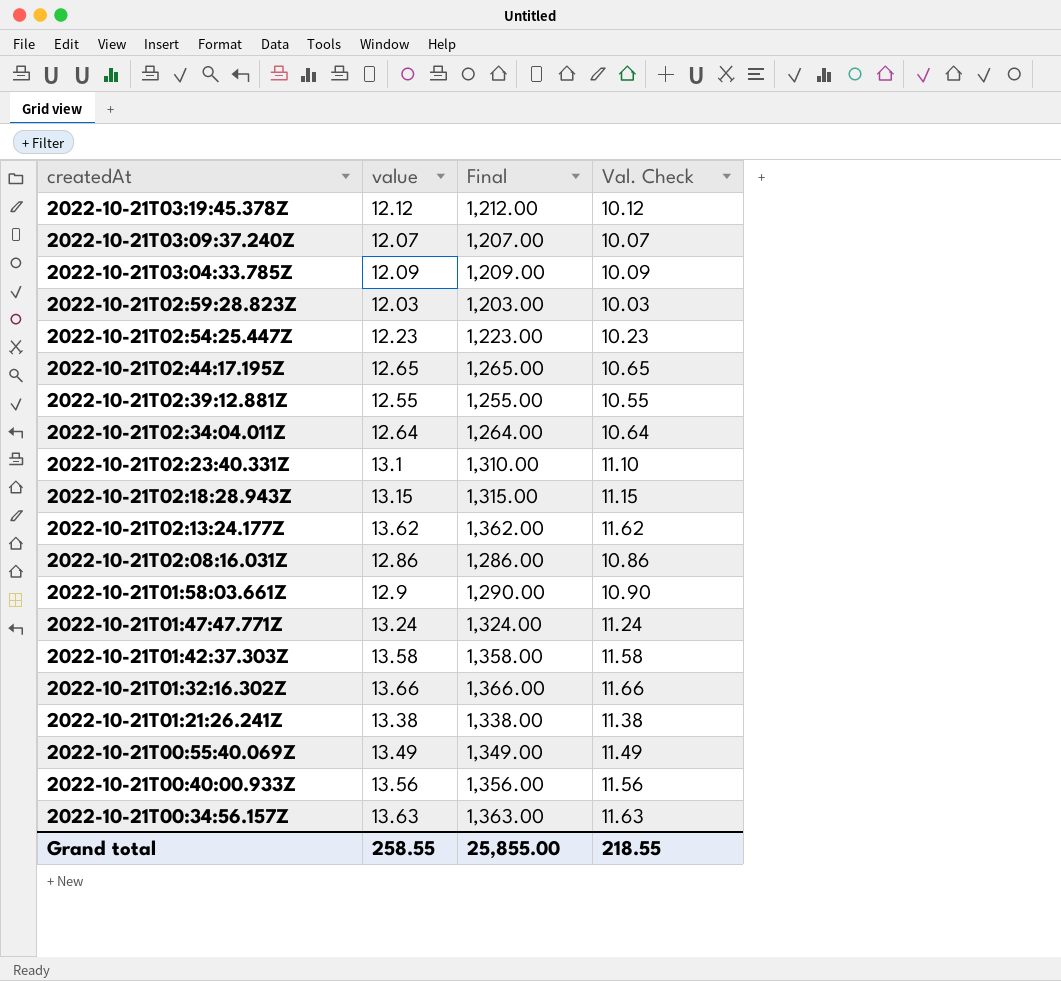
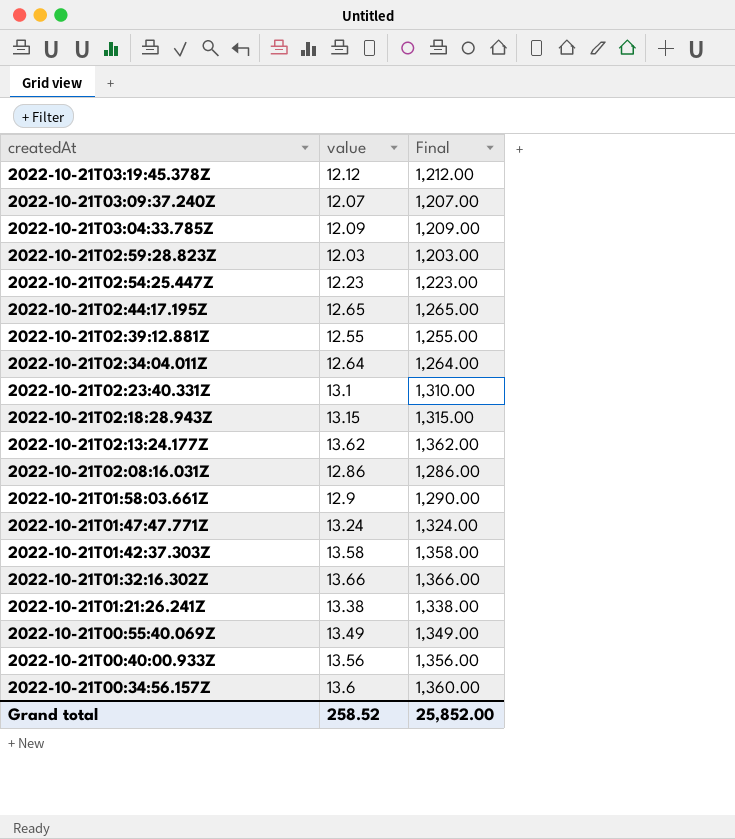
column Val. Check | formula: [value] - 2 -> none
2022-10-21T00:34:56.157Z | value: 13.63 -> 13.6
2022-10-21T00:34:56.157Z | Final: 1,363.00 -> 1,360.00
Grand total | value: 258.55 -> 258.52
Grand total | Final: 25,855.00 -> 25,852.00

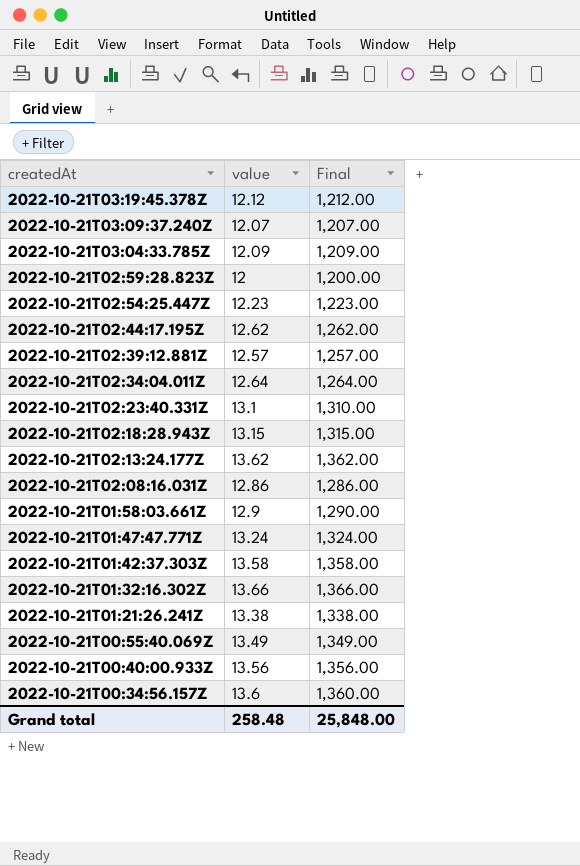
2022-10-21T02:59:28.823Z | value: 12.03 -> 12
2022-10-21T02:59:28.823Z | Final: 1,203.00 -> 1,200.00
2022-10-21T02:44:17.195Z | value: 12.65 -> 12.62
2022-10-21T02:44:17.195Z | Final: 1,265.00 -> 1,262.00
2022-10-21T02:39:12.881Z | value: 12.55 -> 12.57
2022-10-21T02:39:12.881Z | Final: 1,255.00 -> 1,257.00
Grand total | value: 258.52 -> 258.48
Grand total | Final: 25,852.00 -> 25,848.00

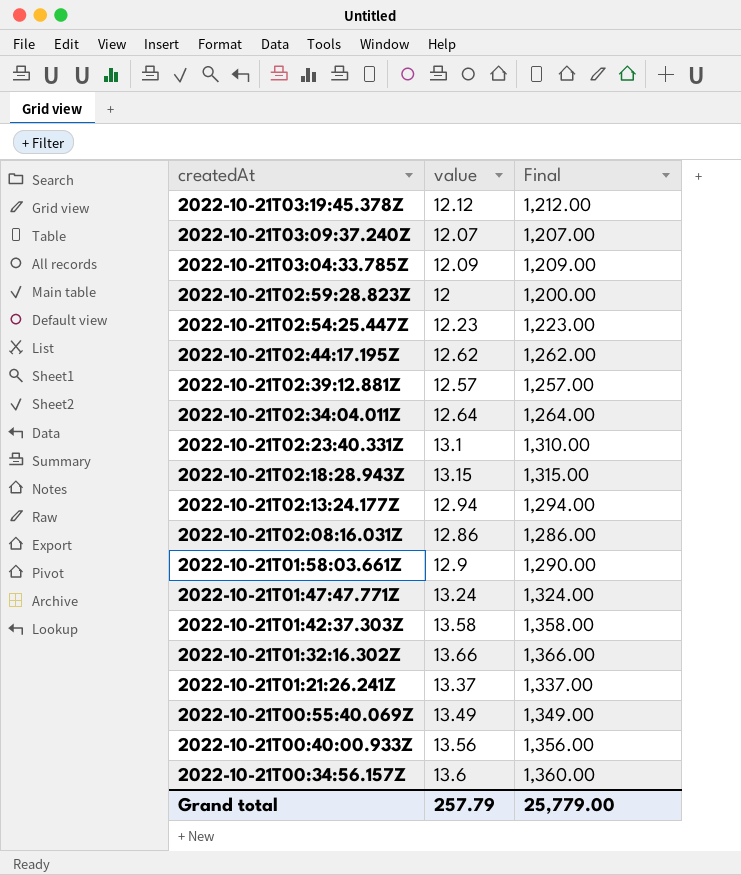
2022-10-21T02:13:24.177Z | value: 13.62 -> 12.94
2022-10-21T02:13:24.177Z | Final: 1,362.00 -> 1,294.00
2022-10-21T01:21:26.241Z | value: 13.38 -> 13.37
2022-10-21T01:21:26.241Z | Final: 1,338.00 -> 1,337.00
Grand total | value: 258.48 -> 257.79
Grand total | Final: 25,848.00 -> 25,779.00

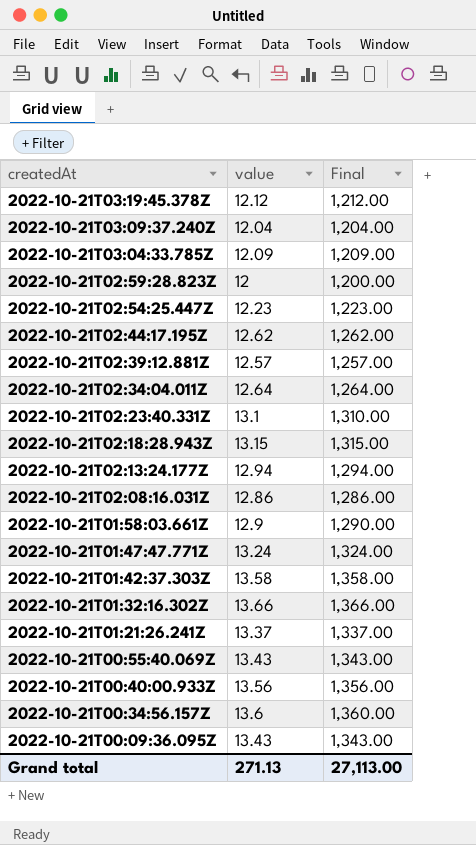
2022-10-21T03:09:37.240Z | value: 12.07 -> 12.04
2022-10-21T03:09:37.240Z | Final: 1,207.00 -> 1,204.00
2022-10-21T00:55:40.069Z | value: 13.49 -> 13.43
2022-10-21T00:55:40.069Z | Final: 1,349.00 -> 1,343.00
row 2022-10-21T00:09:36.095Z: none -> 13.43 | 1,343.00
Grand total | value: 257.79 -> 271.13
Grand total | Final: 25,779.00 -> 27,113.00

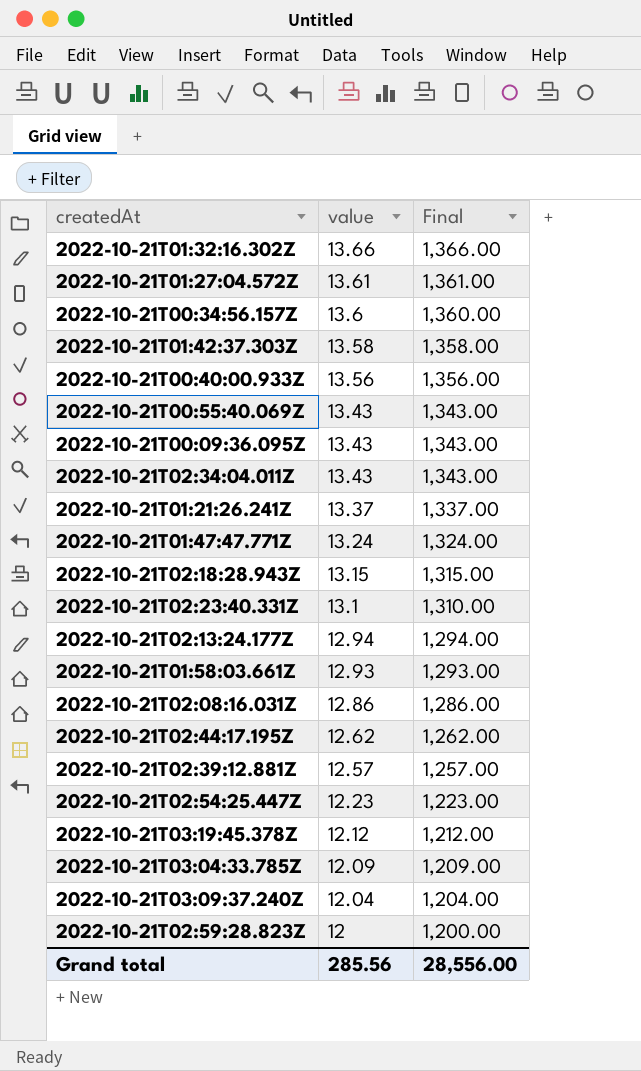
row order: createdAt descending -> value descending
row 2022-10-21T01:27:04.572Z: none -> 13.61 | 1,361.00
2022-10-21T02:34:04.011Z | value: 12.64 -> 13.43
2022-10-21T02:34:04.011Z | Final: 1,264.00 -> 1,343.00
2022-10-21T01:58:03.661Z | value: 12.9 -> 12.93
2022-10-21T01:58:03.661Z | Final: 1,290.00 -> 1,293.00
Grand total | value: 271.13 -> 285.56
Grand total | Final: 27,113.00 -> 28,556.00

